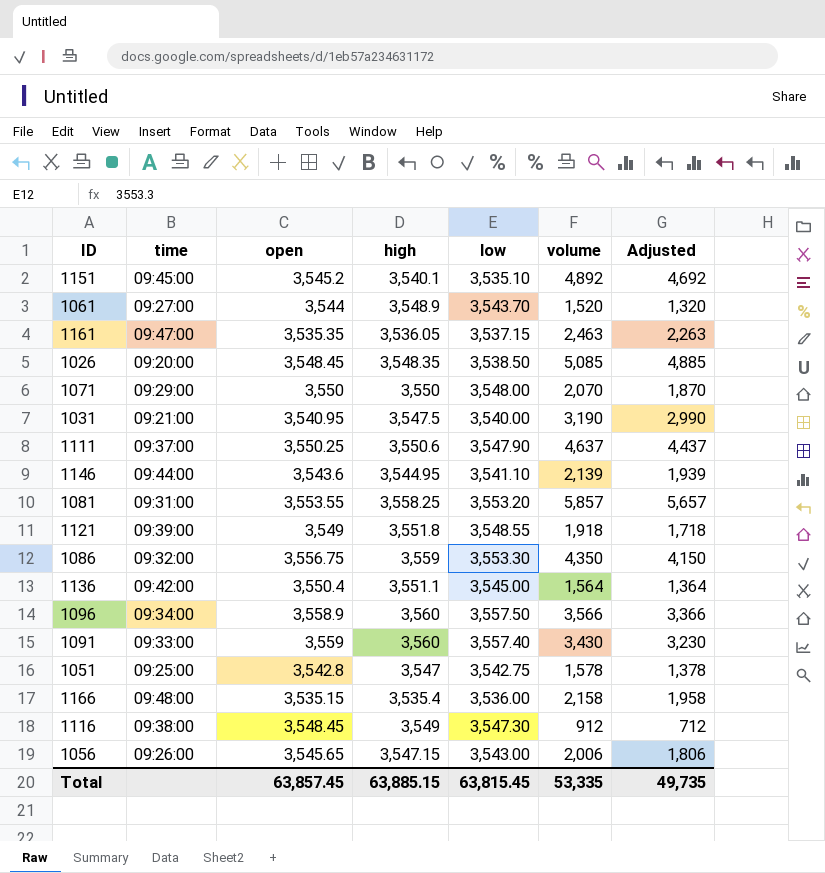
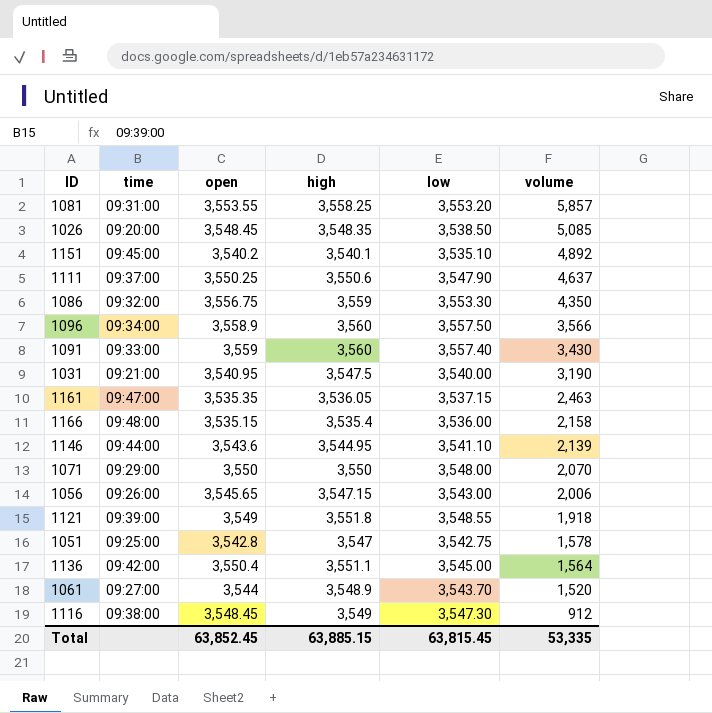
row order: none -> volume descending
column Adjusted | formula: [volume] - 200 -> none
1151 | open: 3,545.2 -> 3,540.2
Total | open: 63,857.45 -> 63,852.45

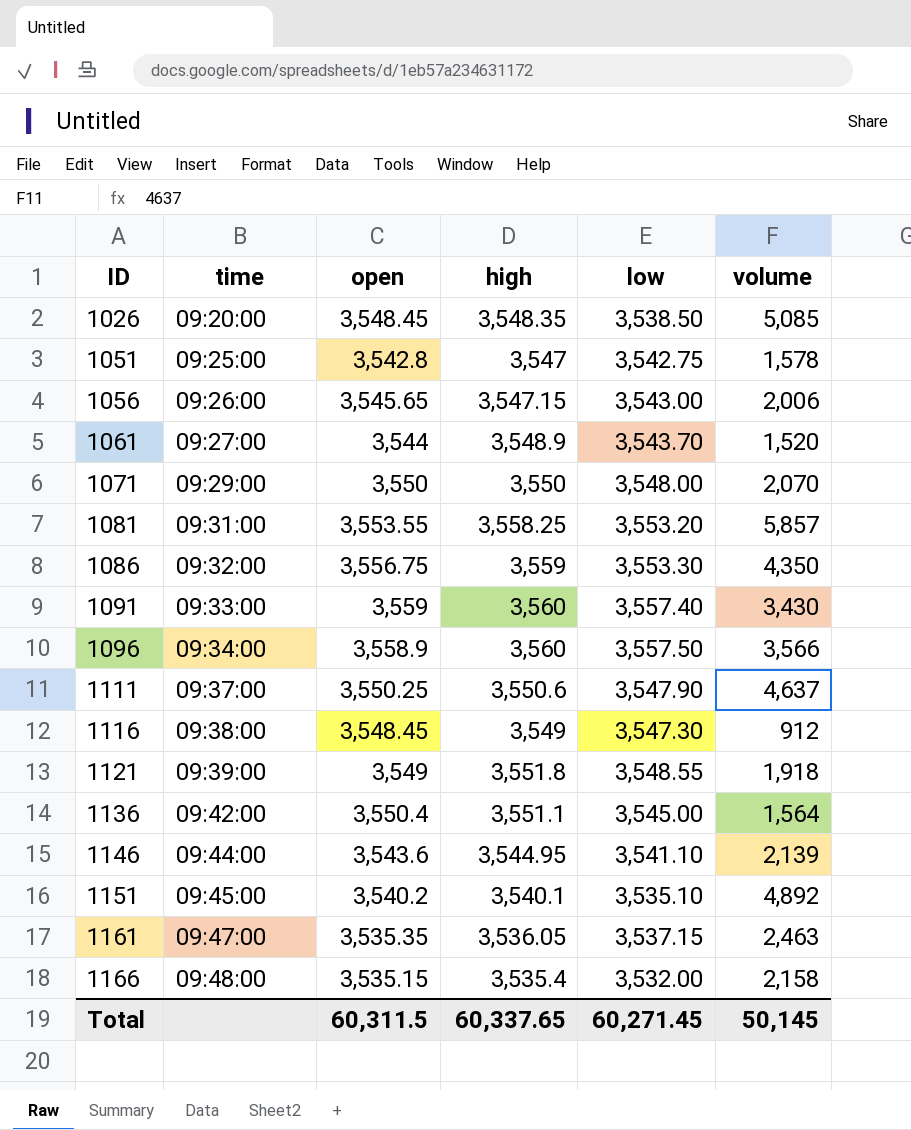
row order: volume descending -> ID ascending
row 1031: 09:21:00 | 3,540.95 | 3,547.5 | 3,540.00 | 3,190 -> none
1166 | low: 3,536.00 -> 3,532.00
Total | open: 63,852.45 -> 60,311.5
Total | high: 63,885.15 -> 60,337.65
Total | low: 63,815.45 -> 60,271.45
Total | volume: 53,335 -> 50,145

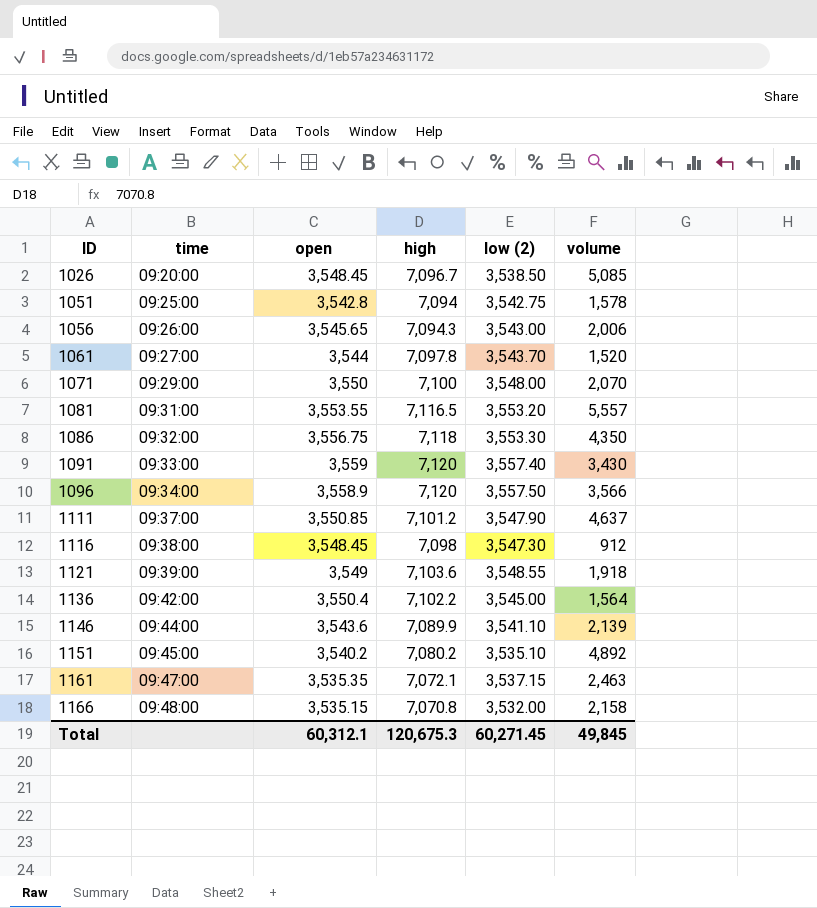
column name: low -> low (2)
1026 | high: 3,548.35 -> 7,096.7
1051 | high: 3,547 -> 7,094
1056 | high: 3,547.15 -> 7,094.3
1061 | high: 3,548.9 -> 7,097.8
1071 | high: 3,550 -> 7,100
1081 | high: 3,558.25 -> 7,116.5
1081 | volume: 5,857 -> 5,557
1086 | high: 3,559 -> 7,118
1091 | high: 3,560 -> 7,120
1096 | high: 3,560 -> 7,120
1111 | open: 3,550.25 -> 3,550.85
1111 | high: 3,550.6 -> 7,101.2
1116 | high: 3,549 -> 7,098
1121 | high: 3,551.8 -> 7,103.6
1136 | high: 3,551.1 -> 7,102.2
1146 | high: 3,544.95 -> 7,089.9
1151 | high: 3,540.1 -> 7,080.2
1161 | high: 3,536.05 -> 7,072.1
1166 | high: 3,535.4 -> 7,070.8
Total | open: 60,311.5 -> 60,312.1
Total | high: 60,337.65 -> 120,675.3
Total | volume: 50,145 -> 49,845

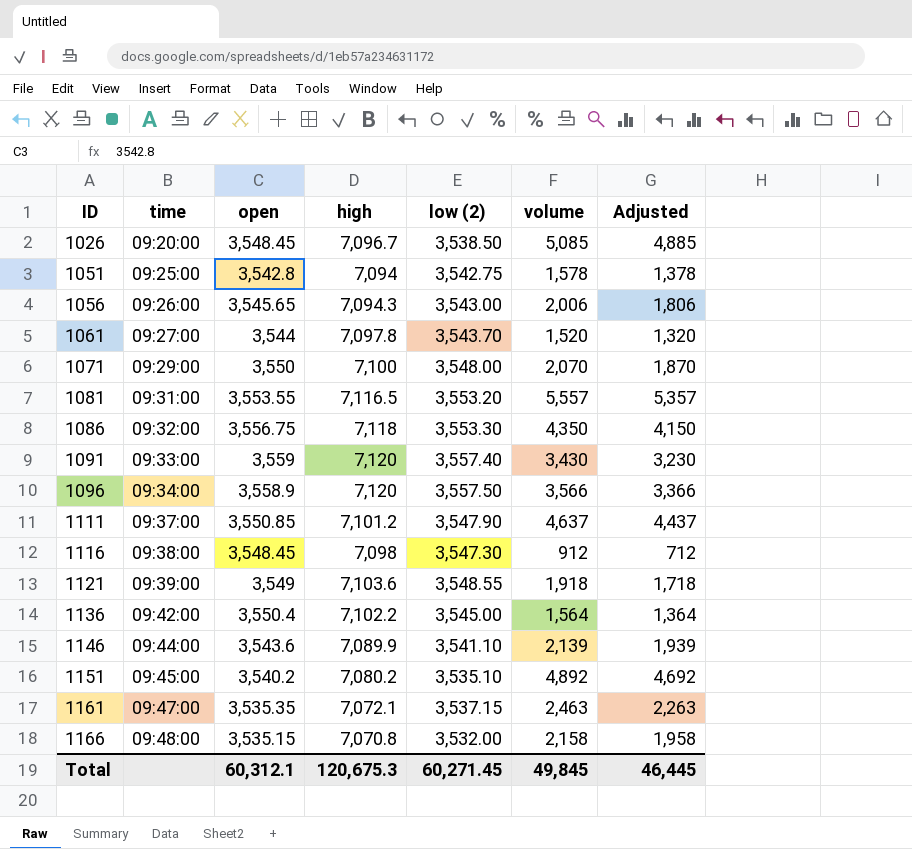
column Adjusted | formula: none -> [volume] - 200

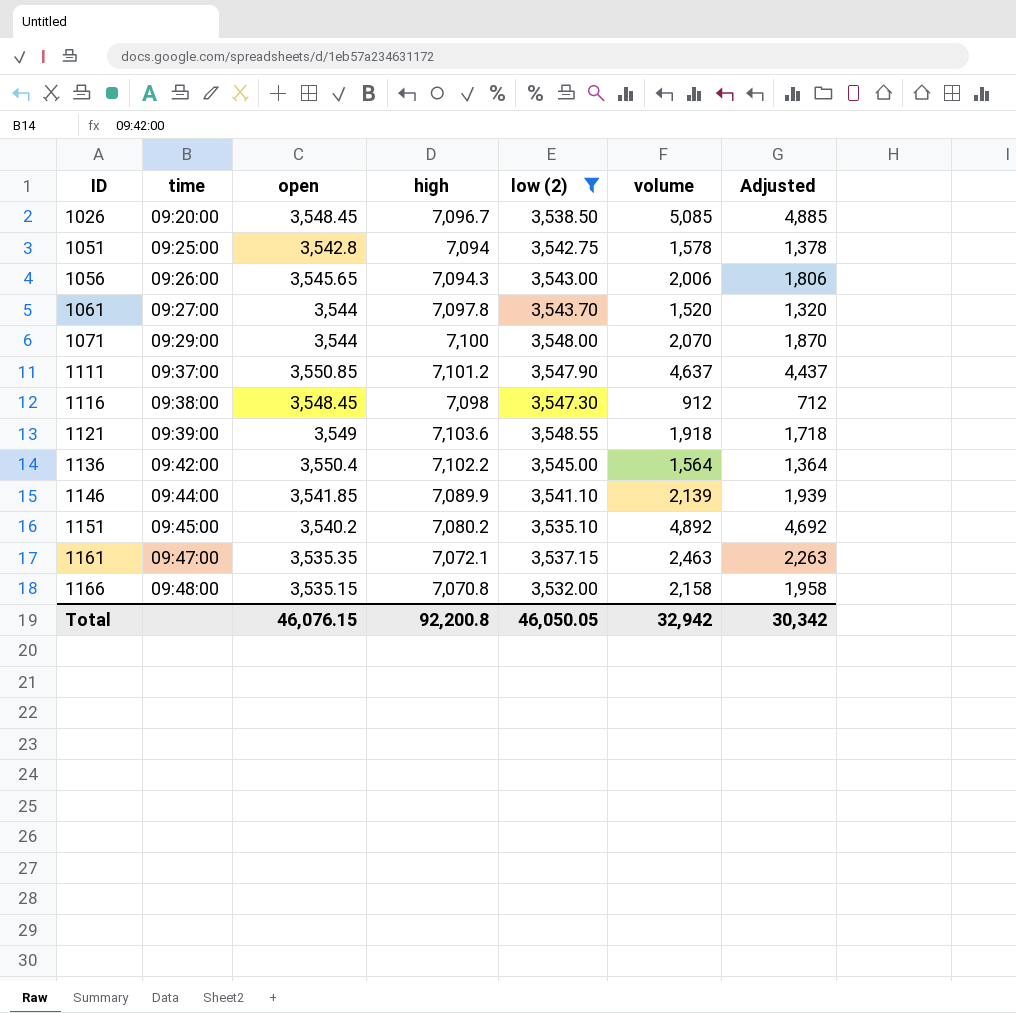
filter: none -> low (2) <= 3,548.55
1071 | open: 3,550 -> 3,544
1146 | open: 3,543.6 -> 3,541.85
Total | open: 60,312.1 -> 46,076.15
Total | high: 120,675.3 -> 92,200.8
Total | low (2): 60,271.45 -> 46,050.05
Total | volume: 49,845 -> 32,942
Total | Adjusted: 46,445 -> 30,342

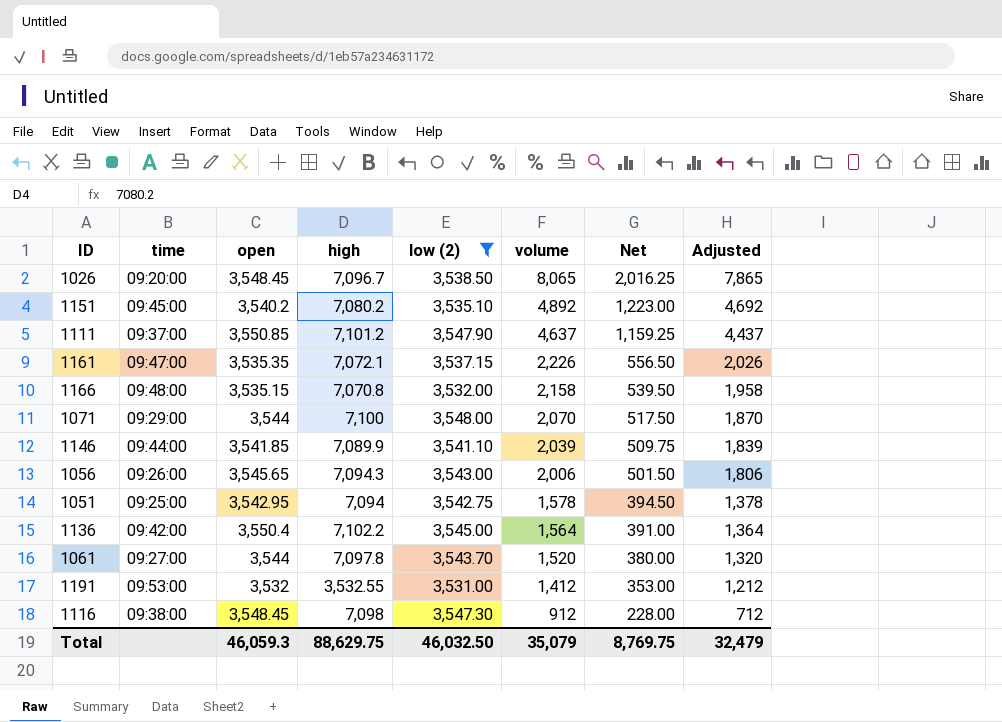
row order: ID ascending -> volume descending
column Net | formula: none -> [volume] * 0.25
row 1121: 09:39:00 | 3,549 | 7,103.6 | 3,548.55 | 1,918 | 1,718 -> none
1026 | volume: 5,085 -> 8,065
1026 | Adjusted: 4,885 -> 7,865
1161 | volume: 2,463 -> 2,226
1161 | Adjusted: 2,263 -> 2,026
1146 | volume: 2,139 -> 2,039
1146 | Adjusted: 1,939 -> 1,839
1051 | open: 3,542.8 -> 3,542.95
row 1191: none -> 09:53:00 | 3,532 | 3,532.55 | 3,531.00 | 1,412 | 353.00 | 1,212
Total | open: 46,076.15 -> 46,059.3
Total | high: 92,200.8 -> 88,629.75
Total | low (2): 46,050.05 -> 46,032.50
Total | volume: 32,942 -> 35,079
Total | Adjusted: 30,342 -> 32,479

